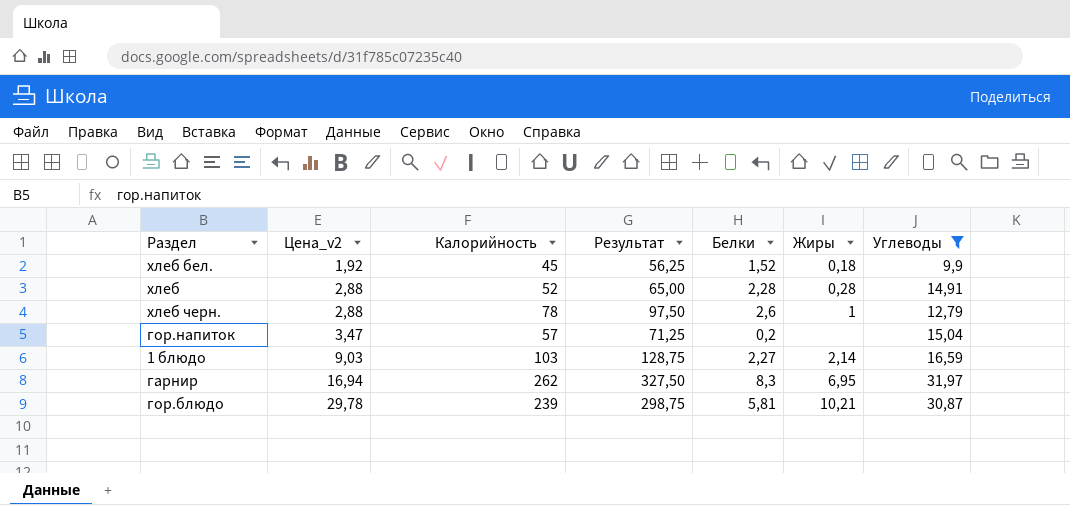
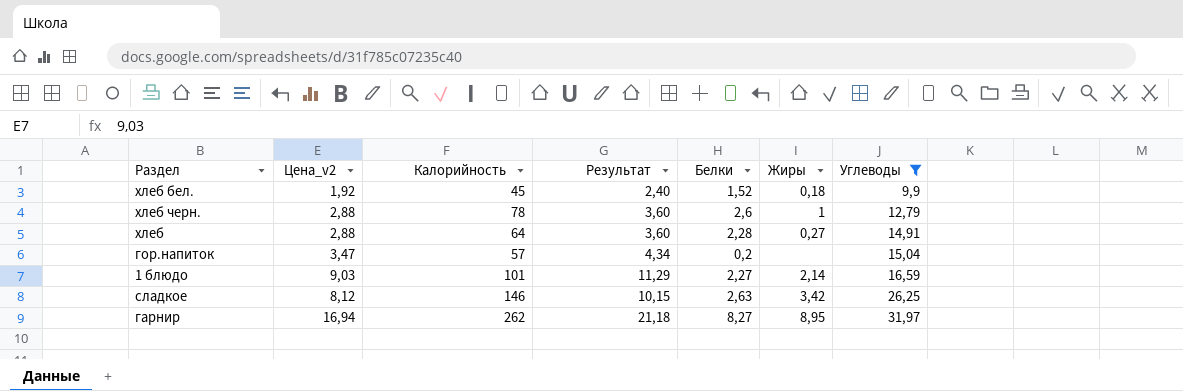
row order: Цена_v2 ascending -> Углеводы ascending
column Результат | formula: [Калорийность] * 1,25 -> [Цена_v2] * 1,25
row гор.блюдо: 29,78 | 239 | 298,75 | 5,81 | 10,21 | 30,87 -> none
хлеб | Калорийность: 52 -> 64
хлеб | Жиры: 0,28 -> 0,27
1 блюдо | Калорийность: 103 -> 101
row сладкое: none -> 8,12 | 146 | 10,15 | 2,63 | 3,42 | 26,25
гарнир | Белки: 8,3 -> 8,27
гарнир | Жиры: 6,95 -> 8,95

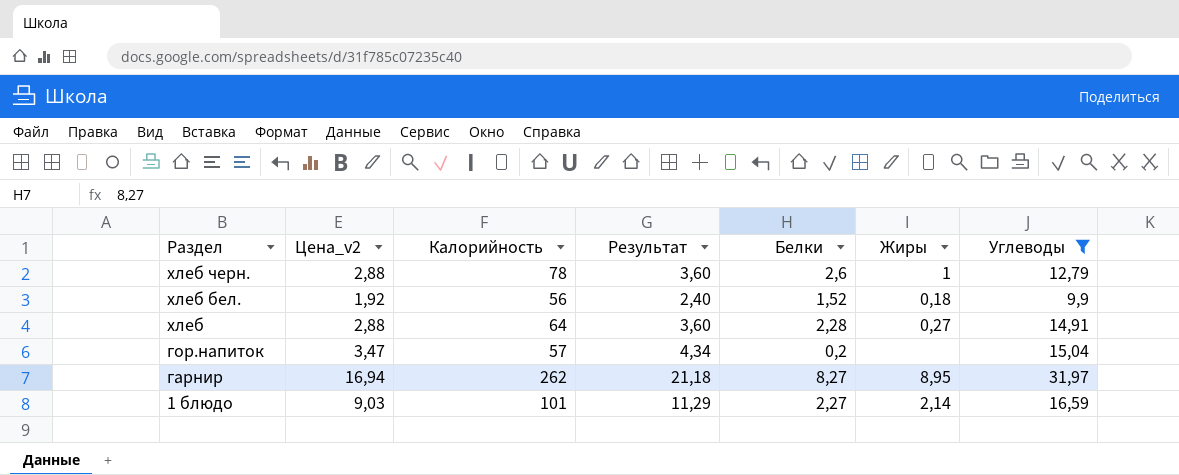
row order: Углеводы ascending -> Раздел descending
row сладкое: 8,12 | 146 | 10,15 | 2,63 | 3,42 | 26,25 -> none
хлеб бел. | Калорийность: 45 -> 56

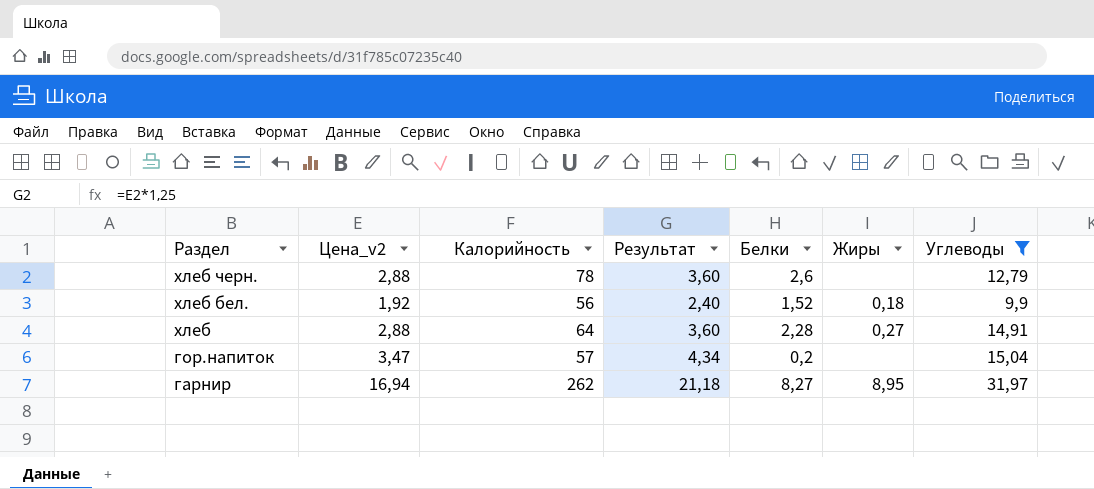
row 1 блюдо: 9,03 | 101 | 11,29 | 2,27 | 2,14 | 16,59 -> none
хлеб черн. | Жиры: 1 -> none

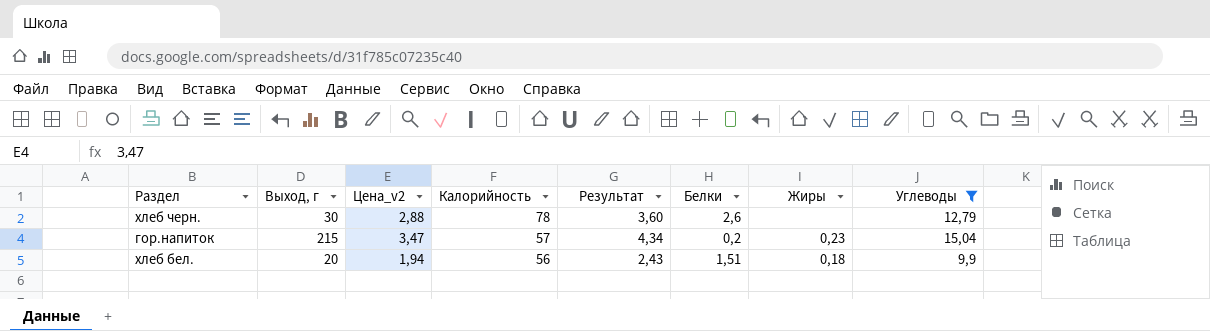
row order: Раздел descending -> Калорийность descending
column Выход, г | position: none -> 2
row хлеб: 2,88 | 64 | 3,60 | 2,28 | 0,27 | 14,91 -> none
row гарнир: 16,94 | 262 | 21,18 | 8,27 | 8,95 | 31,97 -> none
гор.напиток | Жиры: none -> 0,23
хлеб бел. | Цена_v2: 1,92 -> 1,94
хлеб бел. | Результат: 2,40 -> 2,43
хлеб бел. | Белки: 1,52 -> 1,51

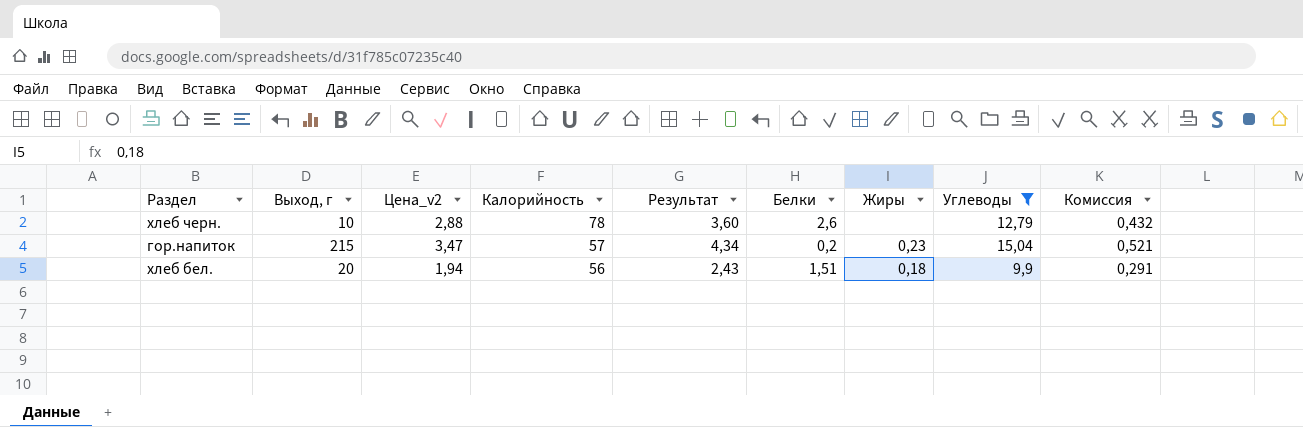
column Комиссия | formula: none -> [Цена_v2] * 0,15
хлеб черн. | Выход, г: 30 -> 10

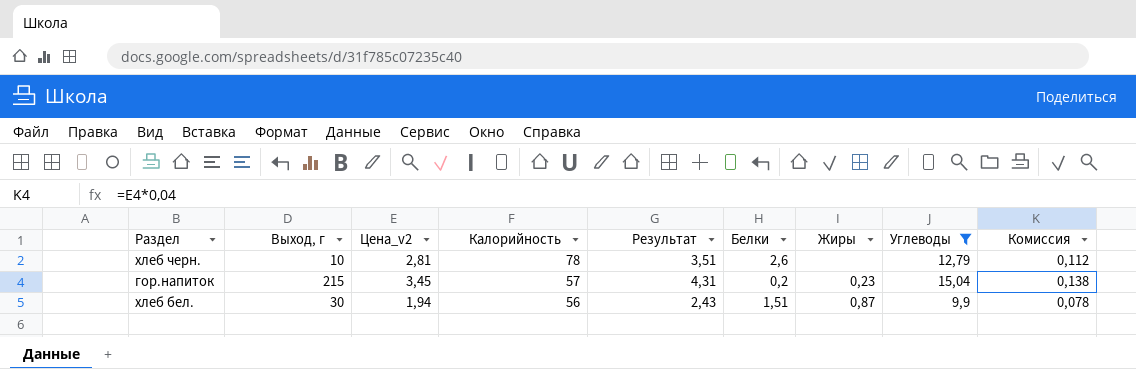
column Комиссия | formula: [Цена_v2] * 0,15 -> [Цена_v2] * 0,04
хлеб черн. | Цена_v2: 2,88 -> 2,81
хлеб черн. | Результат: 3,60 -> 3,51
гор.напиток | Цена_v2: 3,47 -> 3,45
гор.напиток | Результат: 4,34 -> 4,31
хлеб бел. | Выход, г: 20 -> 30
хлеб бел. | Жиры: 0,18 -> 0,87

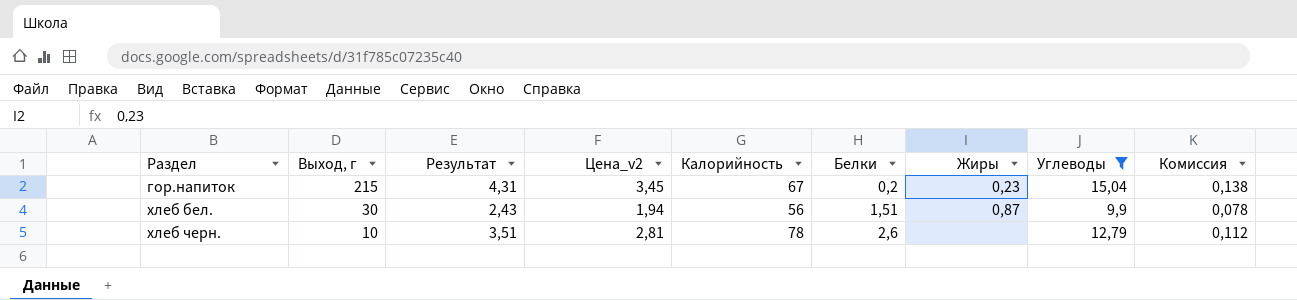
row order: Калорийность descending -> Раздел ascending
column Результат | position: 5 -> 3
гор.напиток | Калорийность: 57 -> 67

